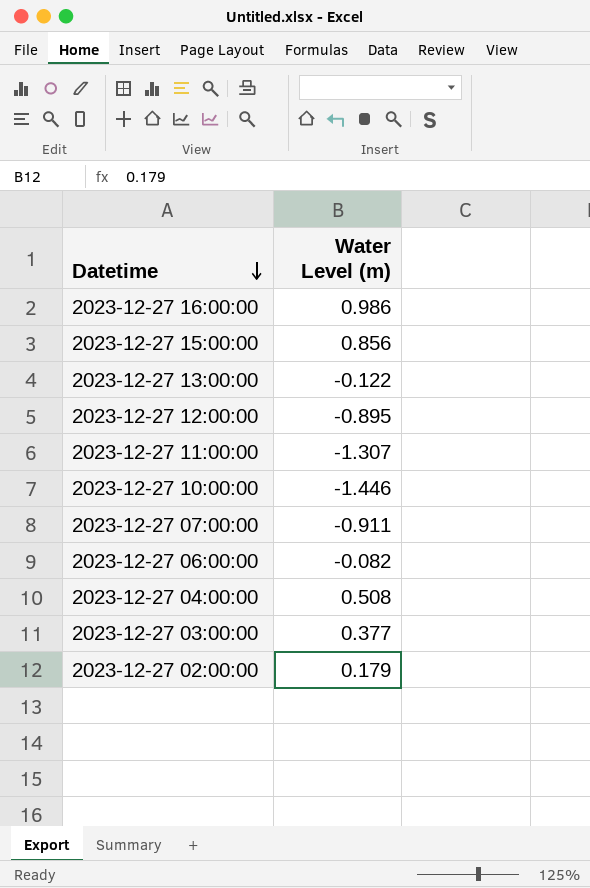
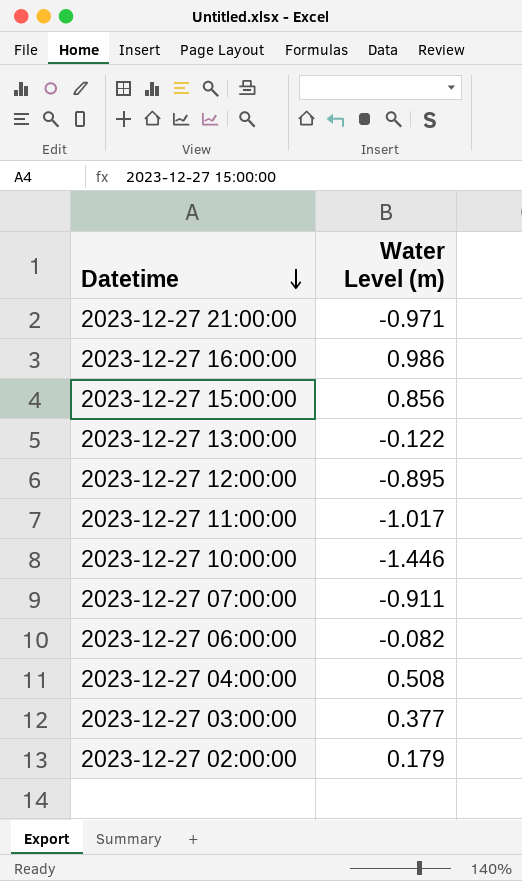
row 2023-12-27 21:00:00: none -> -0.971
2023-12-27 11:00:00 | Water Level (m): -1.307 -> -1.017

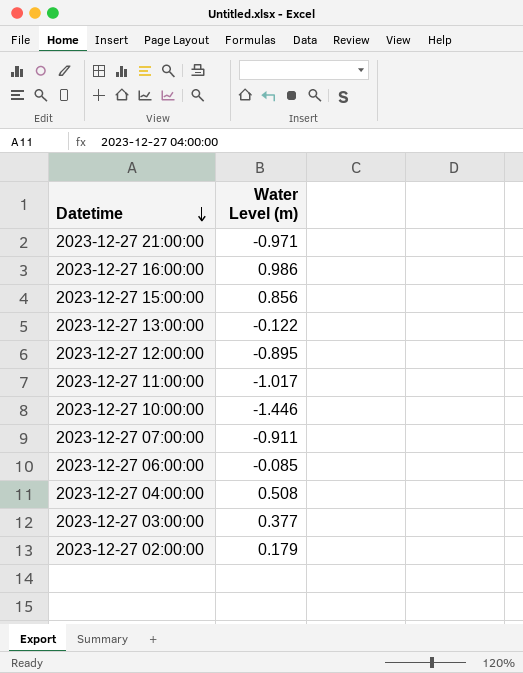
2023-12-27 06:00:00 | Water Level (m): -0.082 -> -0.085

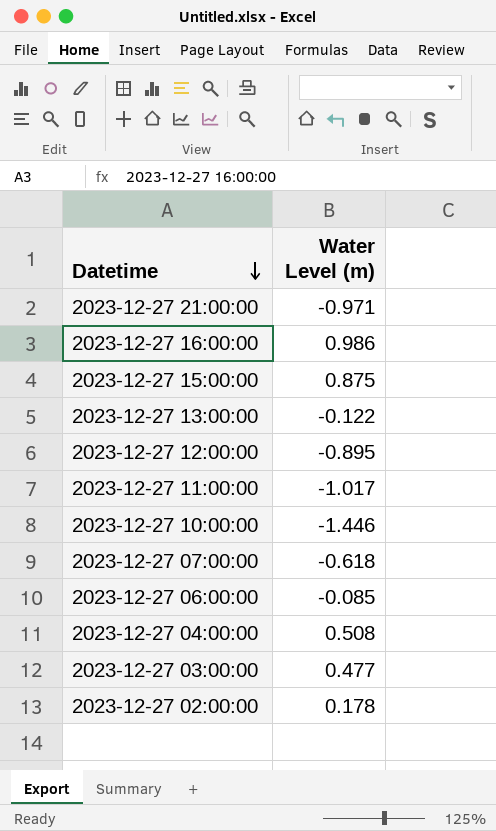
2023-12-27 15:00:00 | Water Level (m): 0.856 -> 0.875
2023-12-27 07:00:00 | Water Level (m): -0.911 -> -0.618
2023-12-27 03:00:00 | Water Level (m): 0.377 -> 0.477
2023-12-27 02:00:00 | Water Level (m): 0.179 -> 0.178

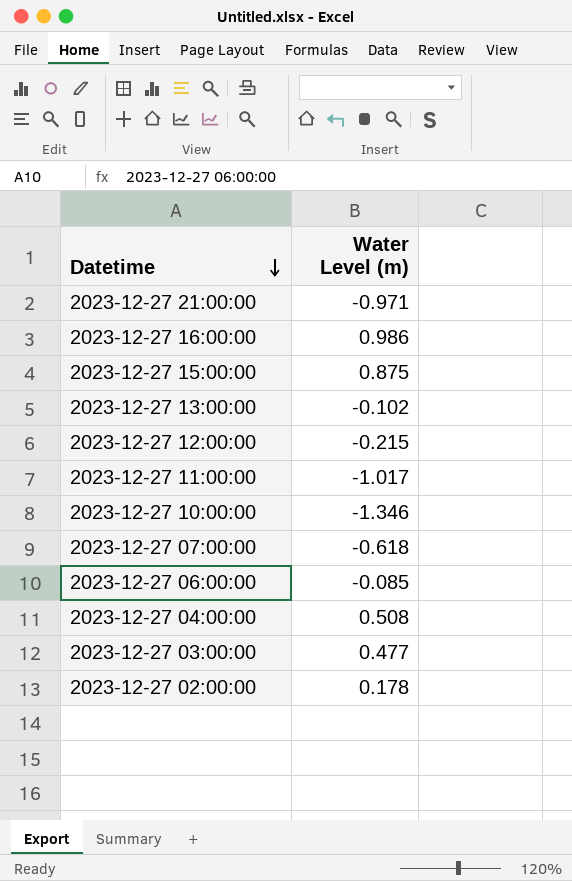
2023-12-27 13:00:00 | Water Level (m): -0.122 -> -0.102
2023-12-27 12:00:00 | Water Level (m): -0.895 -> -0.215
2023-12-27 10:00:00 | Water Level (m): -1.446 -> -1.346

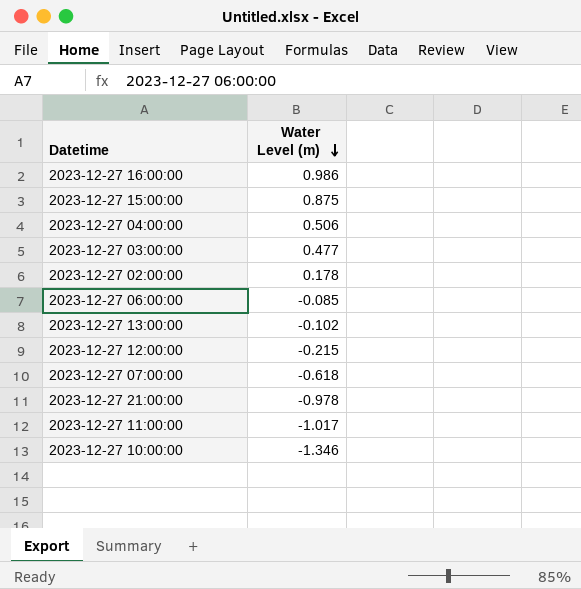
row order: Datetime descending -> Water Level (m) descending
2023-12-27 04:00:00 | Water Level (m): 0.508 -> 0.506
2023-12-27 21:00:00 | Water Level (m): -0.971 -> -0.978

